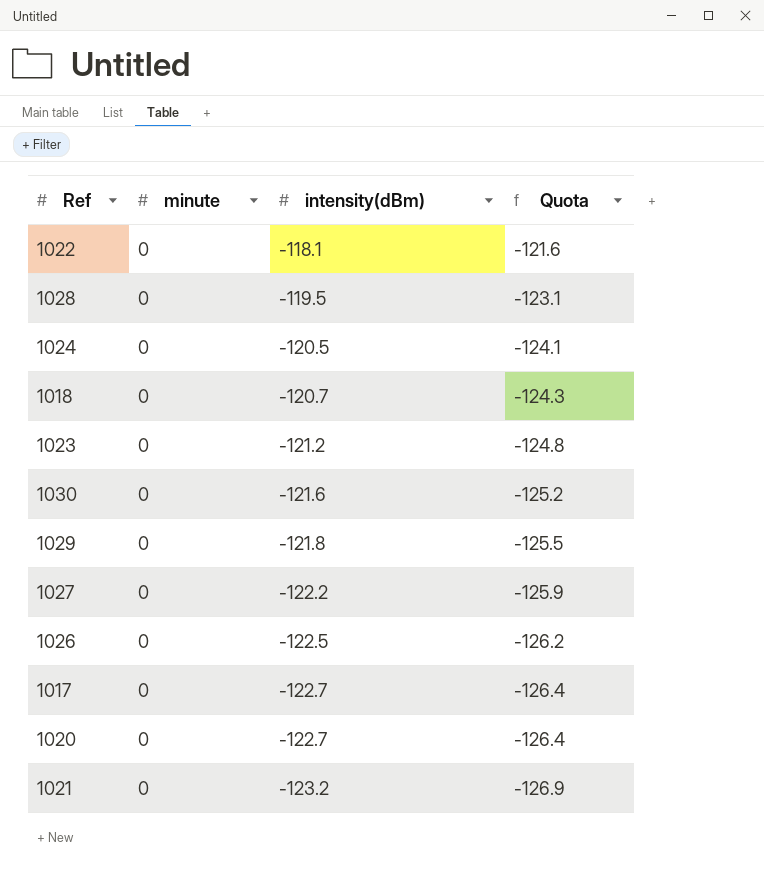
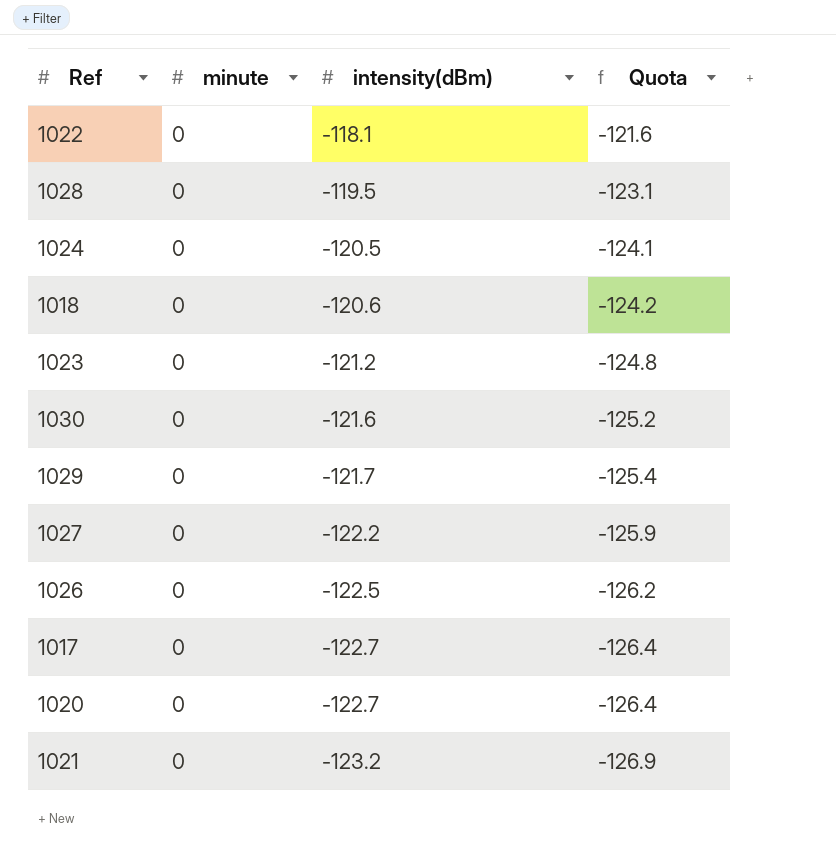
1018 | intensity(dBm): -120.7 -> -120.6
1018 | Quota: -124.3 -> -124.2
1029 | intensity(dBm): -121.8 -> -121.7
1029 | Quota: -125.5 -> -125.4

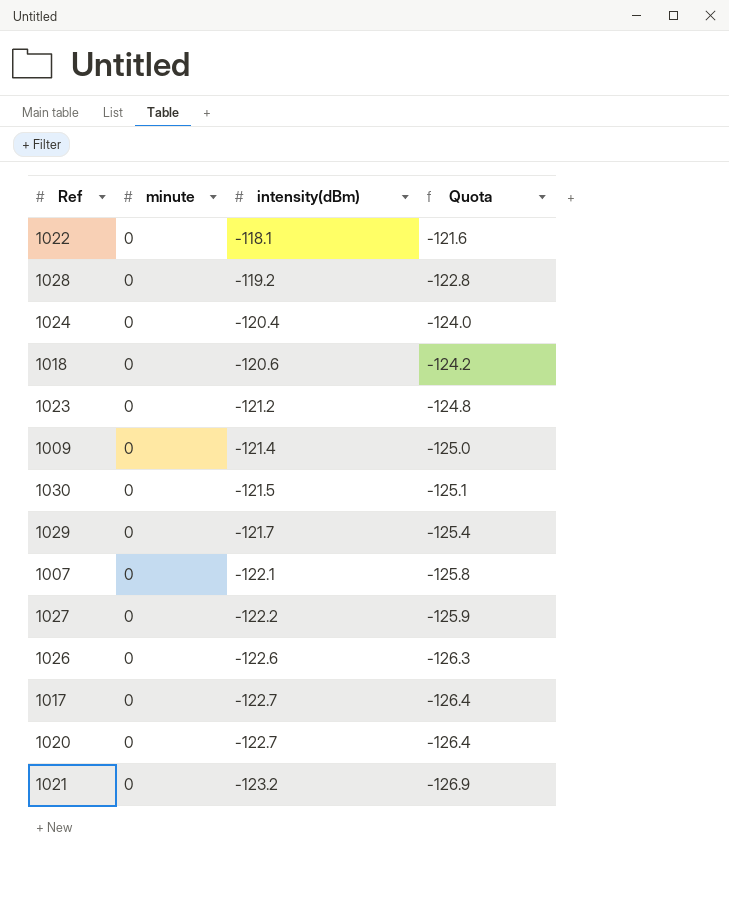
1028 | intensity(dBm): -119.5 -> -119.2
1028 | Quota: -123.1 -> -122.8
1024 | intensity(dBm): -120.5 -> -120.4
1024 | Quota: -124.1 -> -124.0
row 1009: none -> 0 | -121.4 | -125.0
1030 | intensity(dBm): -121.6 -> -121.5
1030 | Quota: -125.2 -> -125.1
row 1007: none -> 0 | -122.1 | -125.8
1026 | intensity(dBm): -122.5 -> -122.6
1026 | Quota: -126.2 -> -126.3

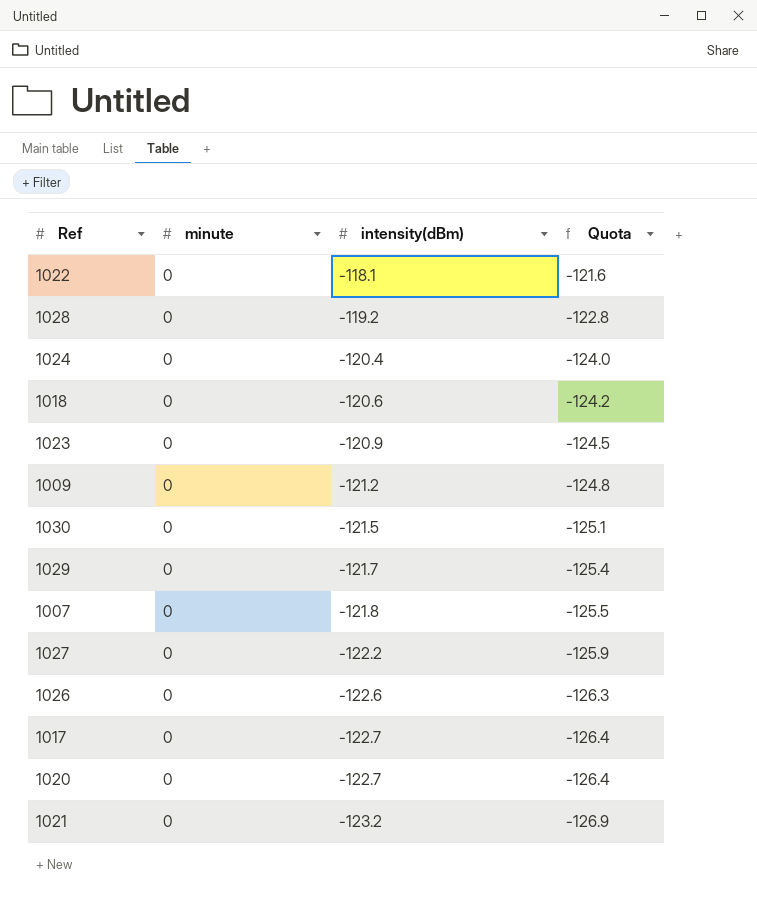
1023 | intensity(dBm): -121.2 -> -120.9
1023 | Quota: -124.8 -> -124.5
1009 | intensity(dBm): -121.4 -> -121.2
1009 | Quota: -125.0 -> -124.8
1007 | intensity(dBm): -122.1 -> -121.8
1007 | Quota: -125.8 -> -125.5

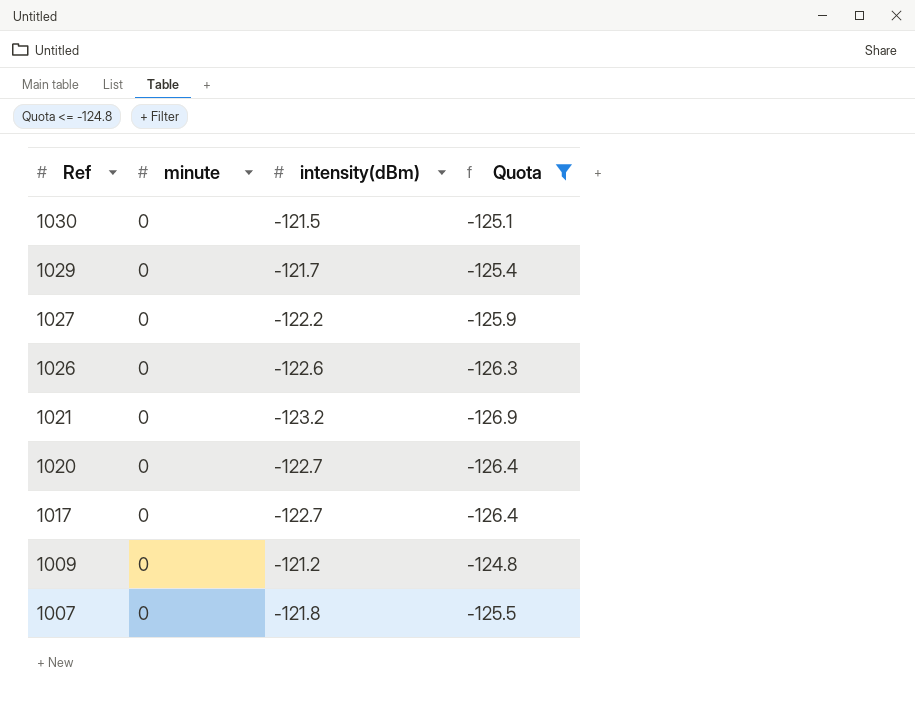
filter: none -> Quota <= -124.8
row order: intensity(dBm) descending -> Ref descending

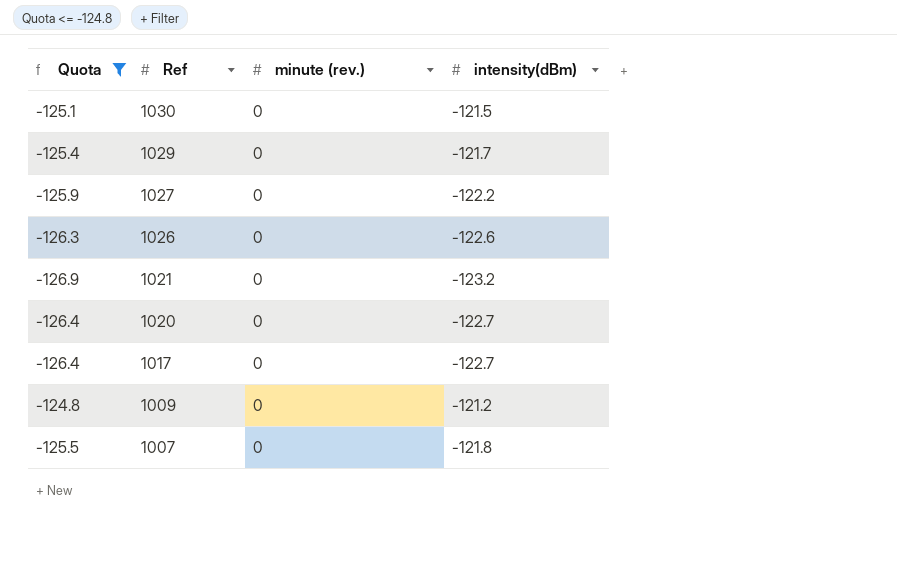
column Quota | position: 4 -> 1
column name: minute -> minute (rev.)

